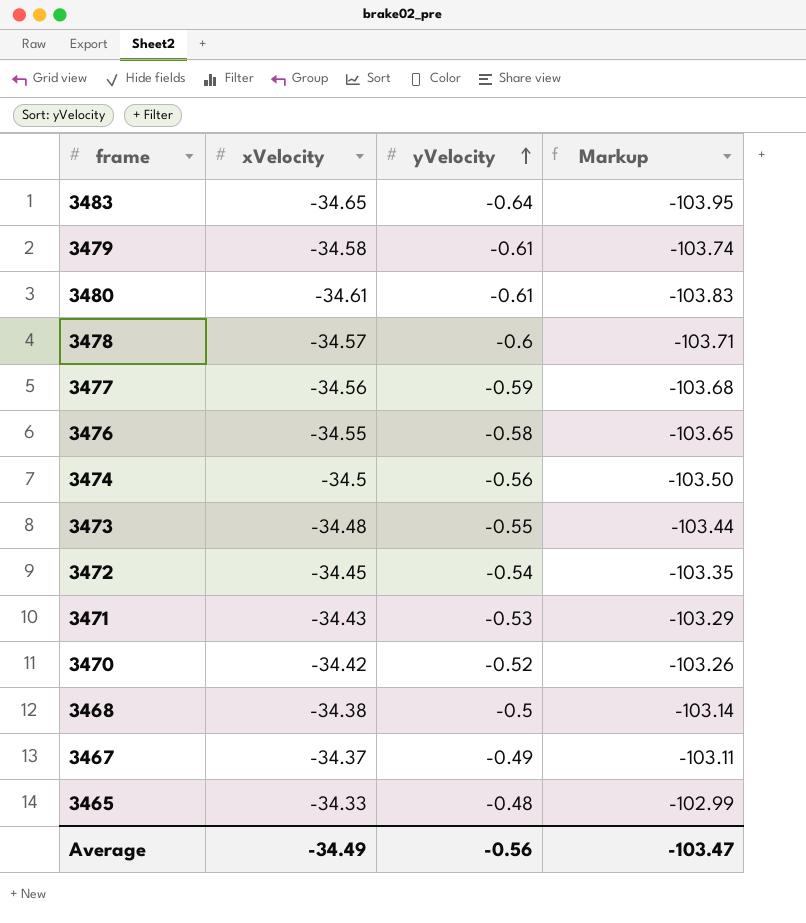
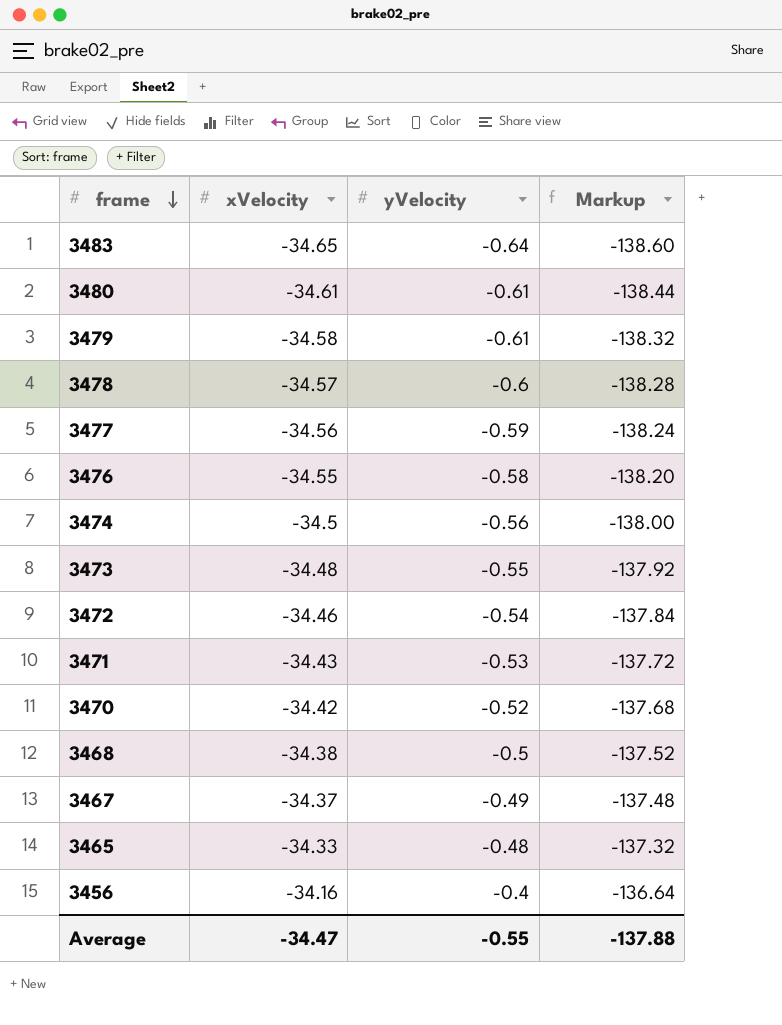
row order: yVelocity ascending -> frame descending
column Markup | formula: [xVelocity] * 3 -> [xVelocity] * 4
3472 | xVelocity: -34.45 -> -34.46
row 3456: none -> -34.16 | -0.4 | -136.64
Average | xVelocity: -34.49 -> -34.47
Average | yVelocity: -0.56 -> -0.55
Average | Markup: -103.47 -> -137.88

